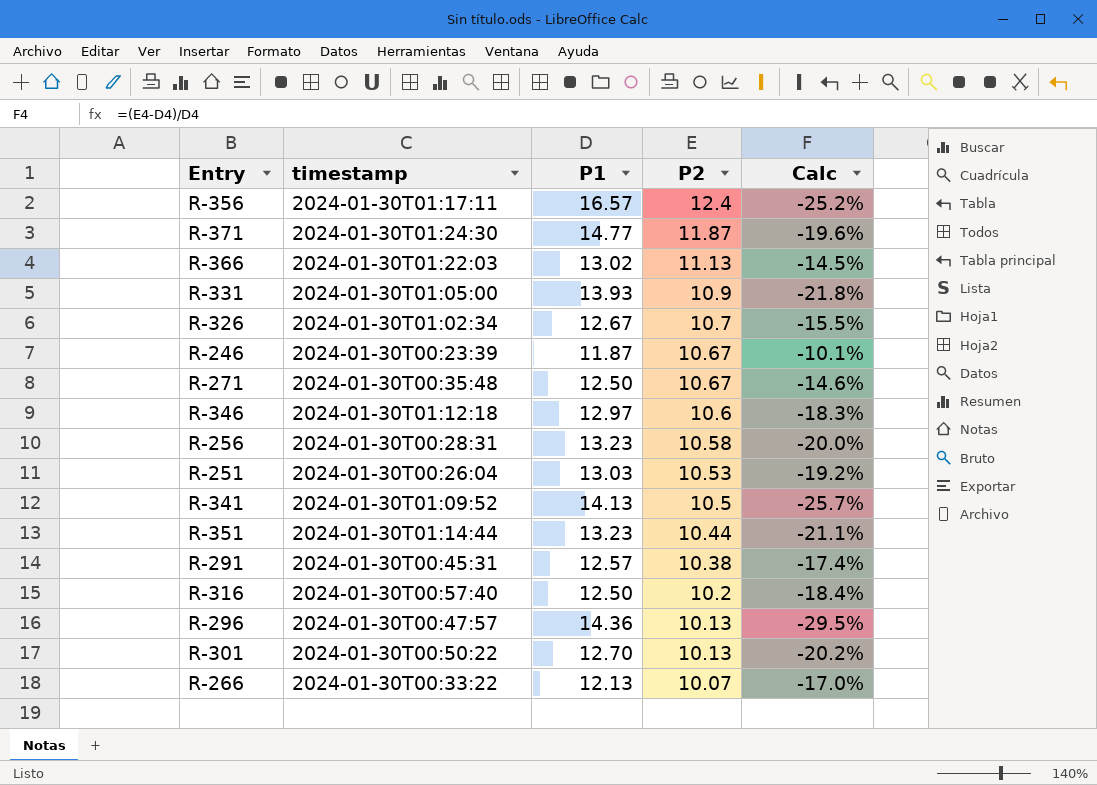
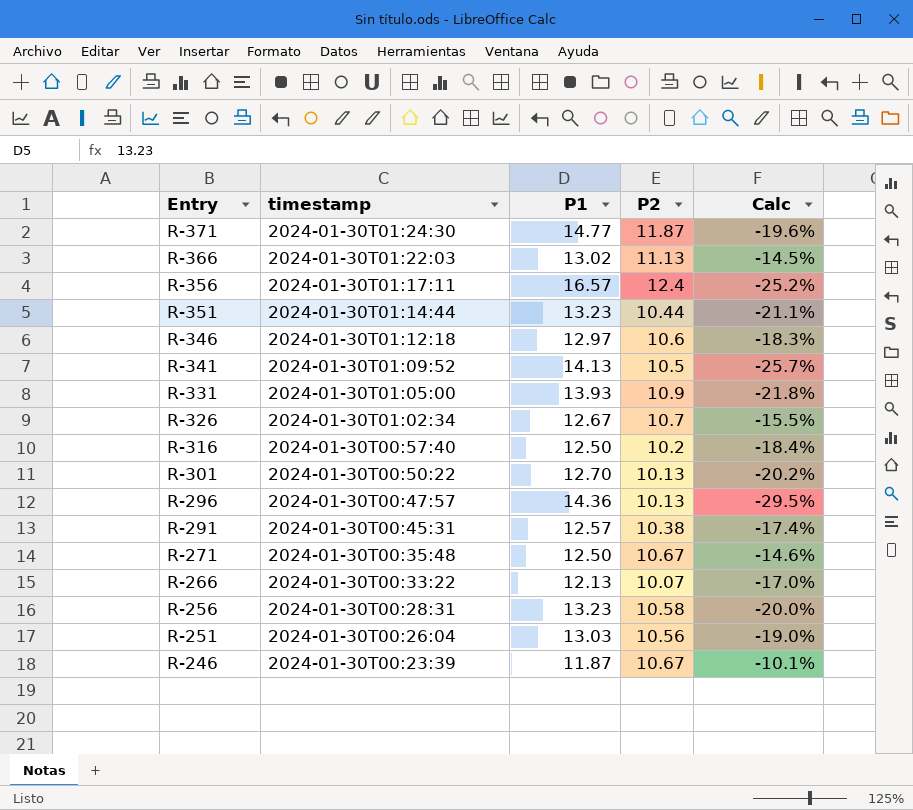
row order: P2 descending -> Entry descending
R-251 | P2: 10.53 -> 10.56
R-251 | Calc: -19.2% -> -19.0%

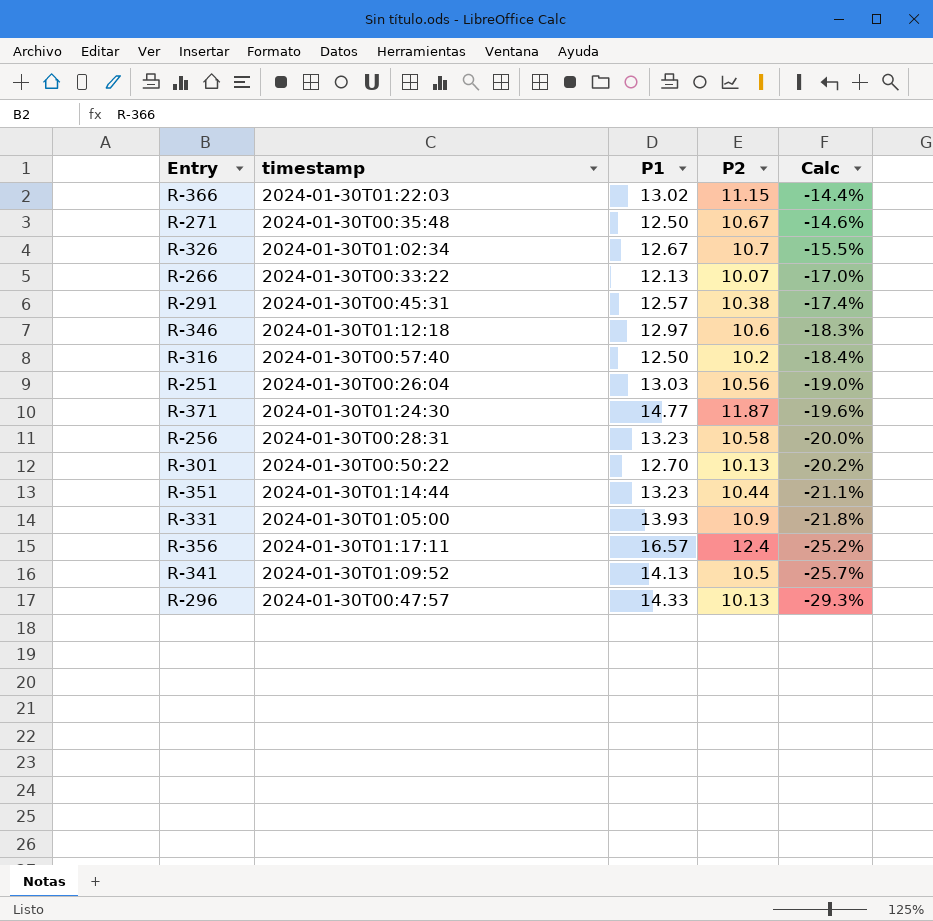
row order: Entry descending -> Calc descending
row R-246: 2024-01-30T00:23:39 | 11.87 | 10.67 | -10.1% -> none
R-366 | P2: 11.13 -> 11.15
R-366 | Calc: -14.5% -> -14.4%
R-296 | P1: 14.36 -> 14.33
R-296 | Calc: -29.5% -> -29.3%

